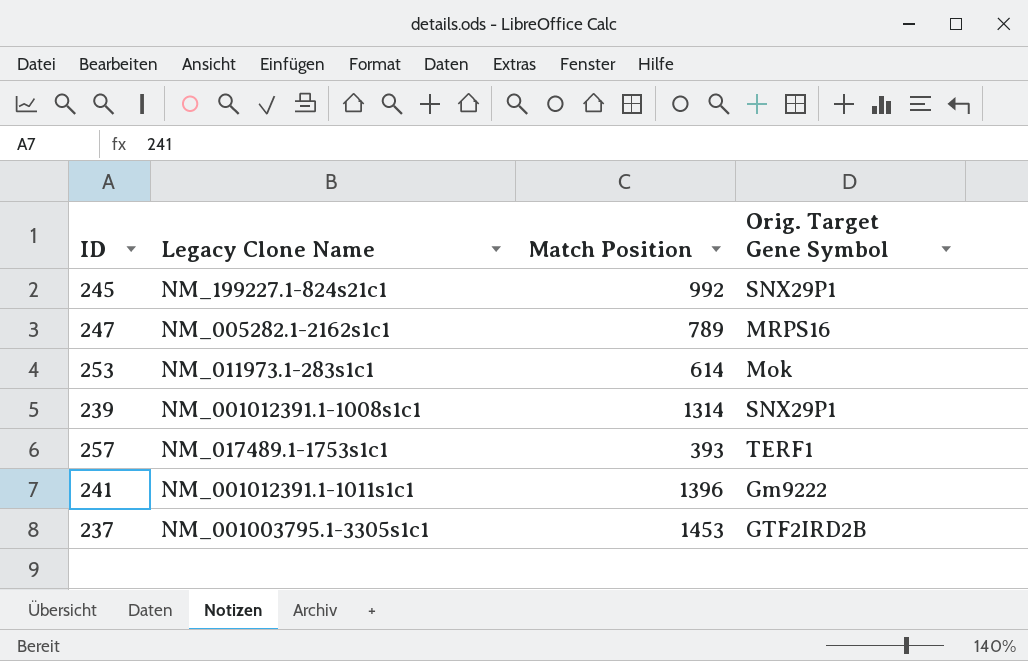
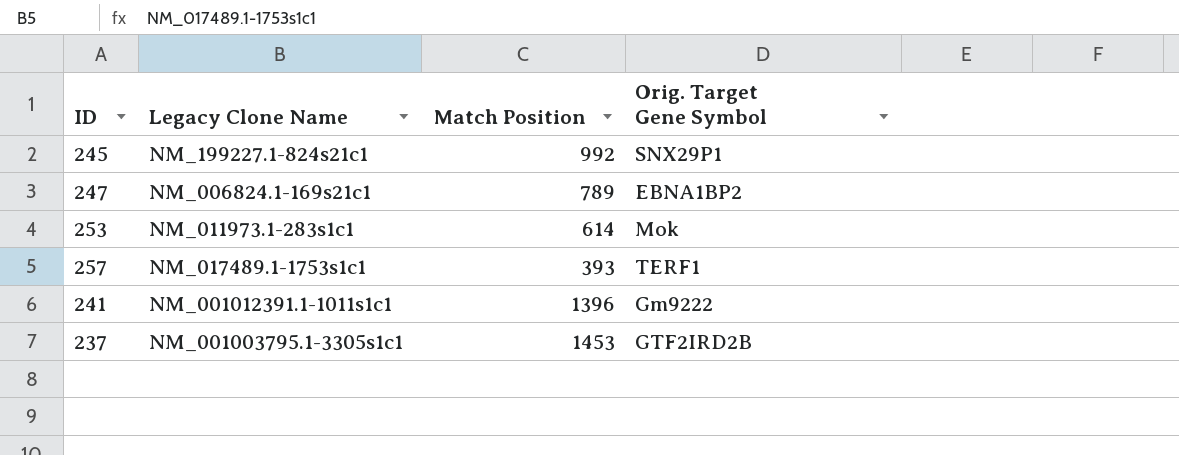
row 239: NM_001012391.1-1008s1c1 | 1314 | SNX29P1 -> none
247 | Legacy Clone Name: NM_005282.1-2162s1c1 -> NM_006824.1-169s21c1
247 | Orig. Target Gene Symbol: MRPS16 -> EBNA1BP2

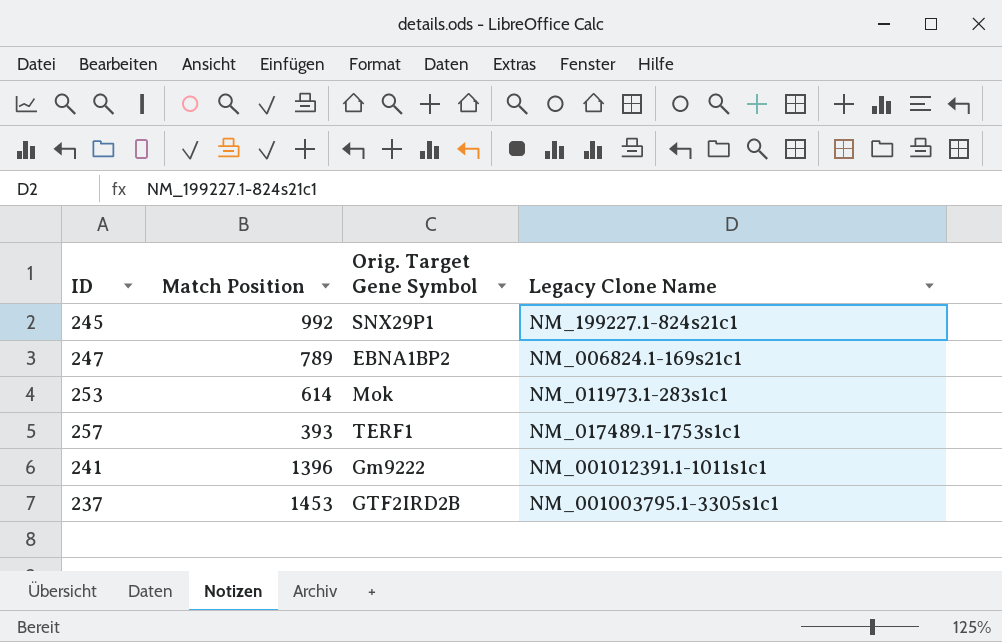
column Legacy Clone Name | position: 2 -> 4

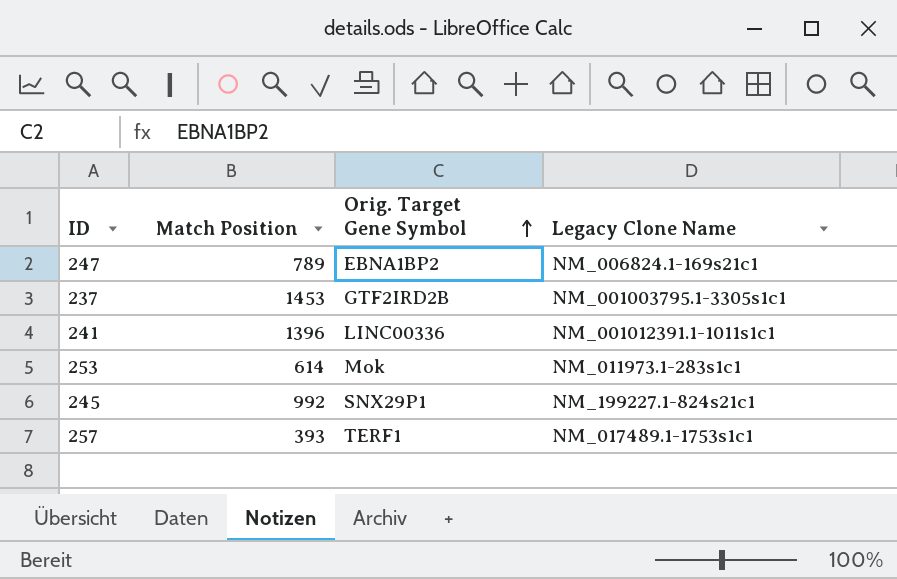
row order: none -> Orig. Target Gene Symbol ascending
241 | Orig. Target Gene Symbol: Gm9222 -> LINC00336

